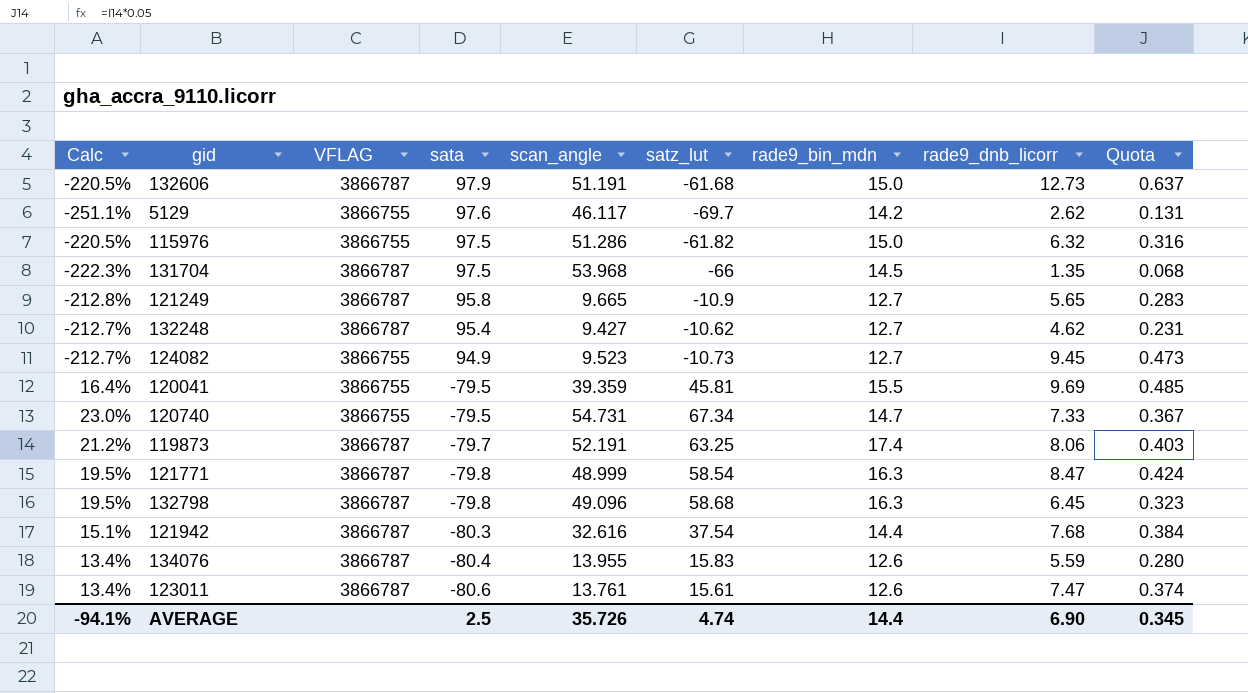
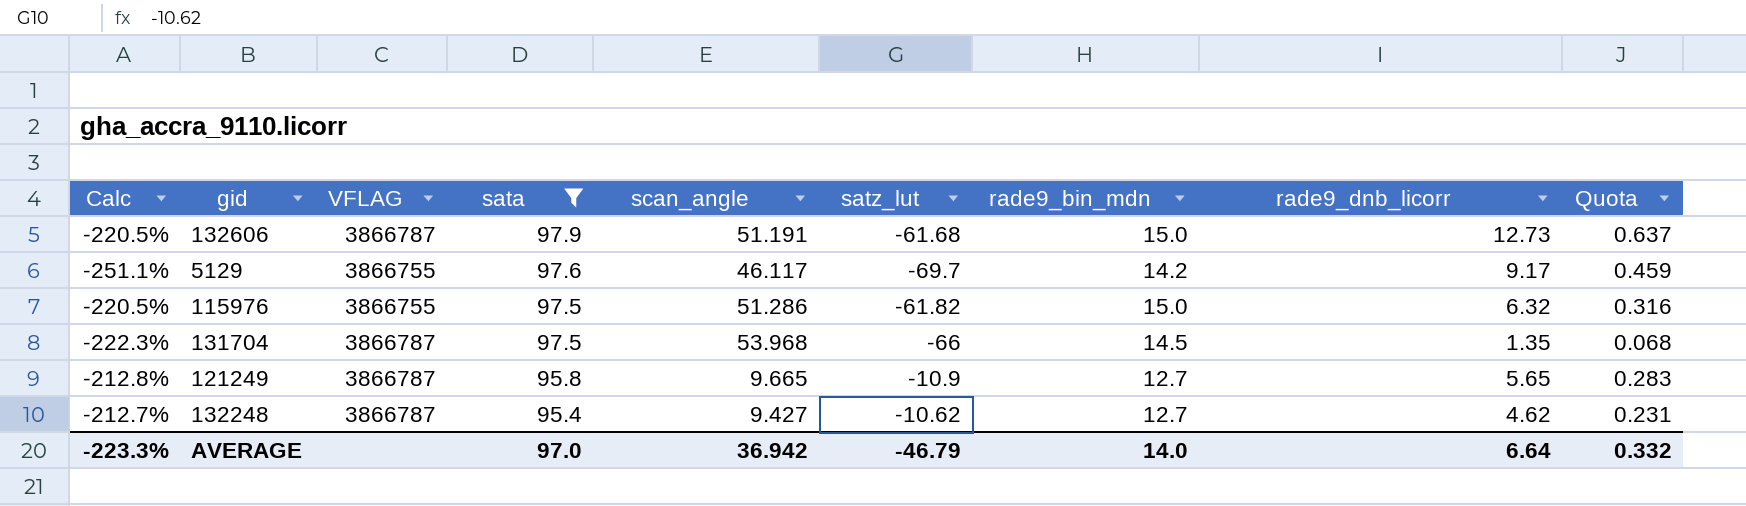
filter: none -> sata >= 95.4
5129 | rade9_dnb_licorr: 2.62 -> 9.17
5129 | Quota: 0.131 -> 0.459
AVERAGE | Calc: -94.1% -> -223.3%
AVERAGE | sata: 2.5 -> 97.0
AVERAGE | scan_angle: 35.726 -> 36.942
AVERAGE | satz_lut: 4.74 -> -46.79
AVERAGE | rade9_bin_mdn: 14.4 -> 14.0
AVERAGE | rade9_dnb_licorr: 6.90 -> 6.64
AVERAGE | Quota: 0.345 -> 0.332

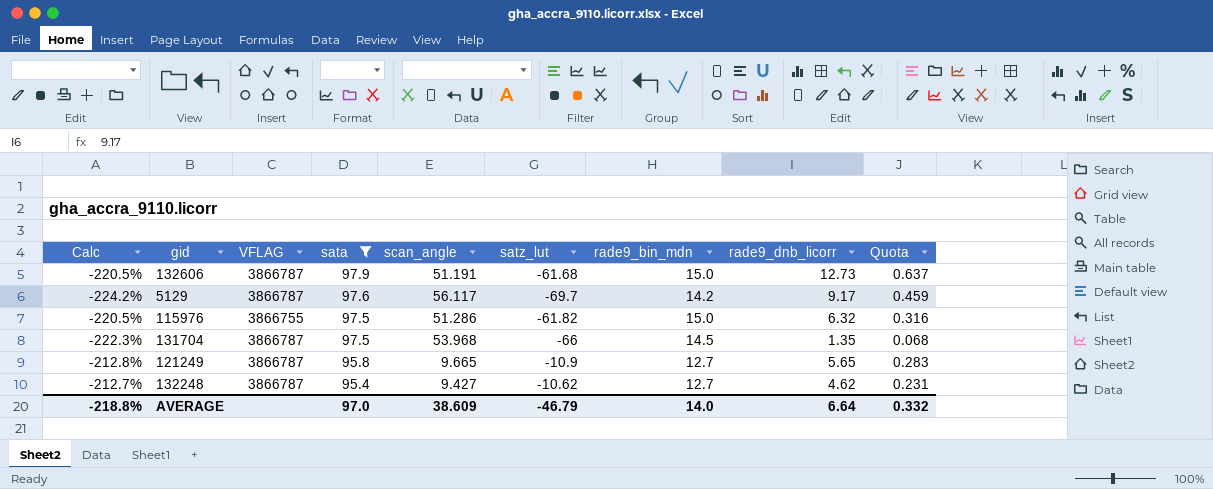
5129 | Calc: -251.1% -> -224.2%
5129 | VFLAG: 3866755 -> 3866787
5129 | scan_angle: 46.117 -> 56.117
AVERAGE | Calc: -223.3% -> -218.8%
AVERAGE | scan_angle: 36.942 -> 38.609

